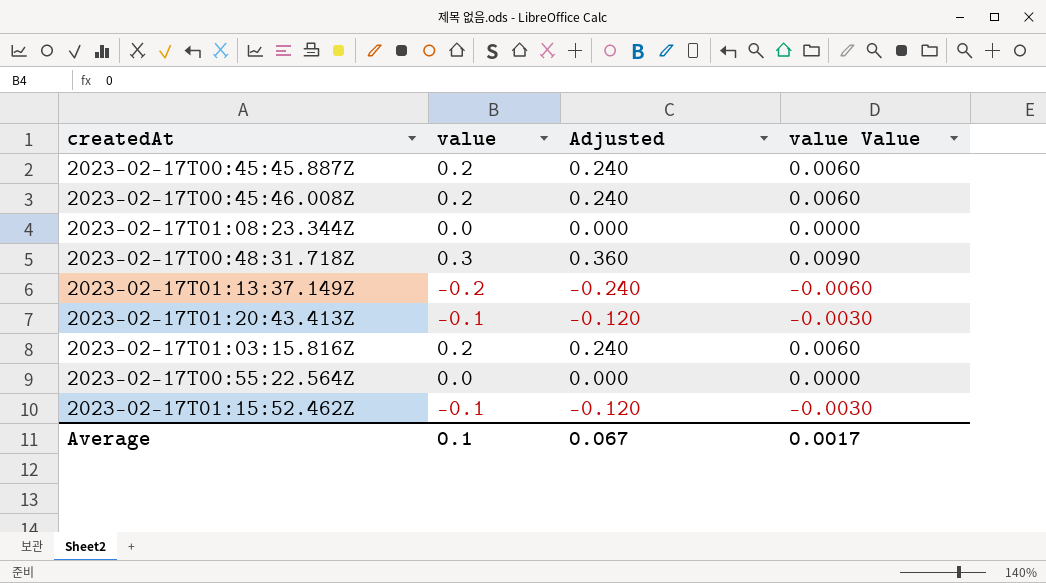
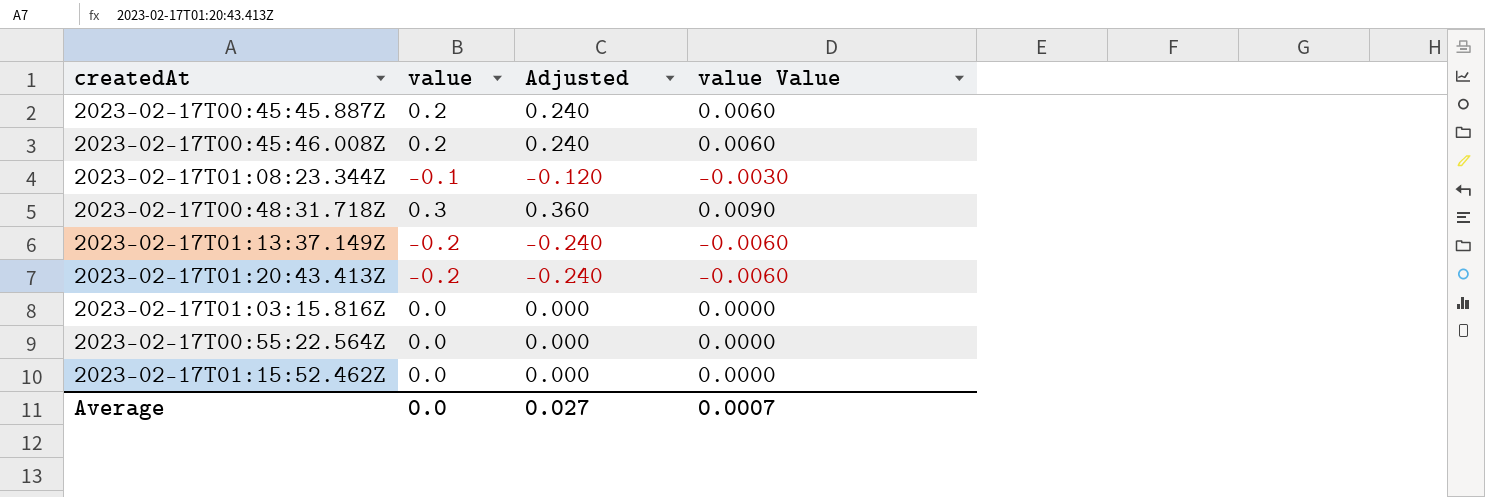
2023-02-17T01:08:23.344Z | value: 0.0 -> -0.1
2023-02-17T01:08:23.344Z | Adjusted: 0.000 -> -0.120
2023-02-17T01:08:23.344Z | value Value: 0.0000 -> -0.0030
2023-02-17T01:20:43.413Z | value: -0.1 -> -0.2
2023-02-17T01:20:43.413Z | Adjusted: -0.120 -> -0.240
2023-02-17T01:20:43.413Z | value Value: -0.0030 -> -0.0060
2023-02-17T01:03:15.816Z | value: 0.2 -> 0.0
2023-02-17T01:03:15.816Z | Adjusted: 0.240 -> 0.000
2023-02-17T01:03:15.816Z | value Value: 0.0060 -> 0.0000
2023-02-17T01:15:52.462Z | value: -0.1 -> 0.0
2023-02-17T01:15:52.462Z | Adjusted: -0.120 -> 0.000
2023-02-17T01:15:52.462Z | value Value: -0.0030 -> 0.0000
Average | value: 0.1 -> 0.0
Average | Adjusted: 0.067 -> 0.027
Average | value Value: 0.0017 -> 0.0007

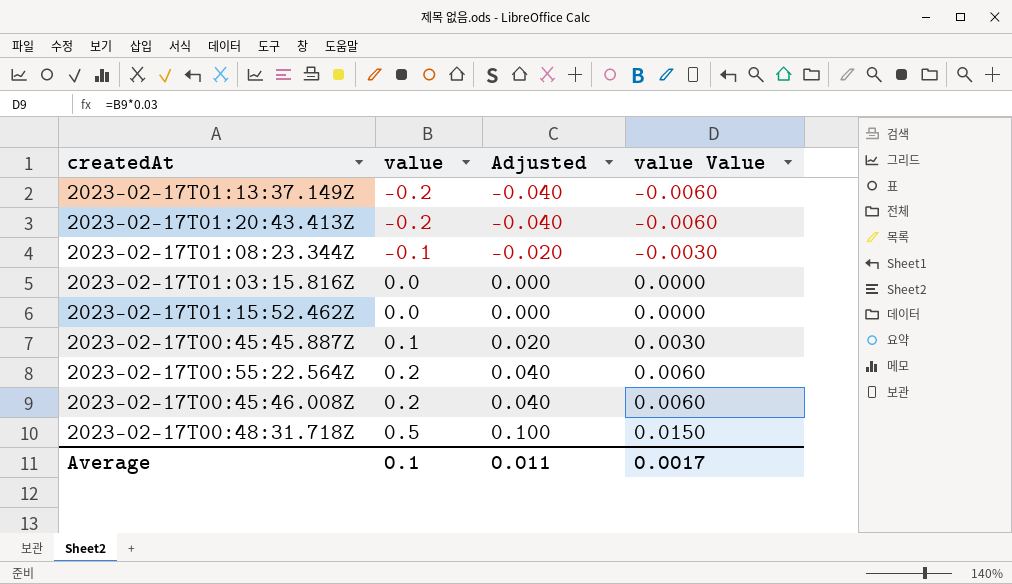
row order: none -> value ascending
column Adjusted | formula: [value] * 1.2 -> [value] * 0.2
2023-02-17T00:45:45.887Z | value: 0.2 -> 0.1
2023-02-17T00:45:45.887Z | value Value: 0.0060 -> 0.0030
2023-02-17T00:55:22.564Z | value: 0.0 -> 0.2
2023-02-17T00:55:22.564Z | value Value: 0.0000 -> 0.0060
2023-02-17T00:48:31.718Z | value: 0.3 -> 0.5
2023-02-17T00:48:31.718Z | value Value: 0.0090 -> 0.0150
Average | value: 0.0 -> 0.1
Average | Adjusted: 0.027 -> 0.011
Average | value Value: 0.0007 -> 0.0017

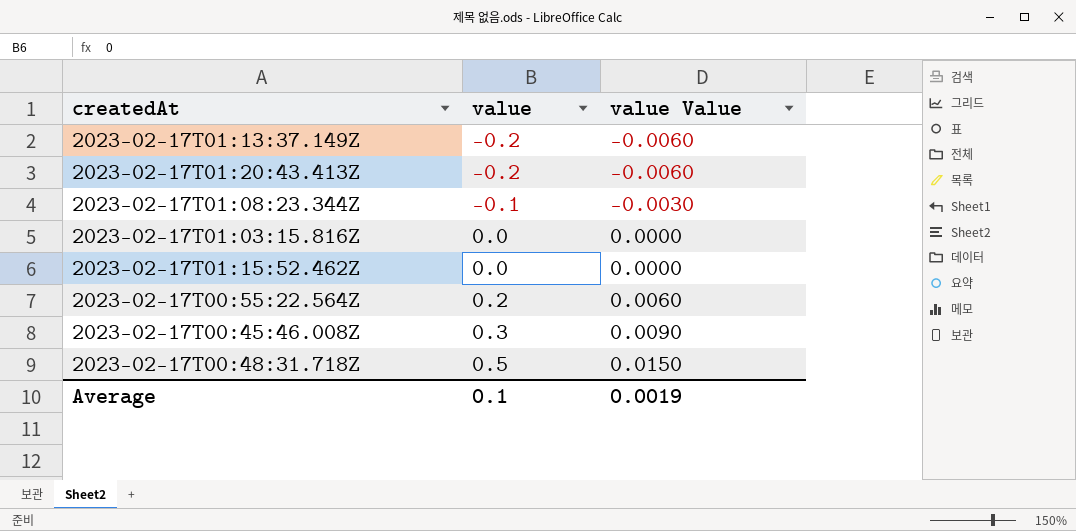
column Adjusted | formula: [value] * 0.2 -> none
row 2023-02-17T00:45:45.887Z: 0.1 | 0.020 | 0.0030 -> none
2023-02-17T00:45:46.008Z | value: 0.2 -> 0.3
2023-02-17T00:45:46.008Z | value Value: 0.0060 -> 0.0090
Average | value Value: 0.0017 -> 0.0019

